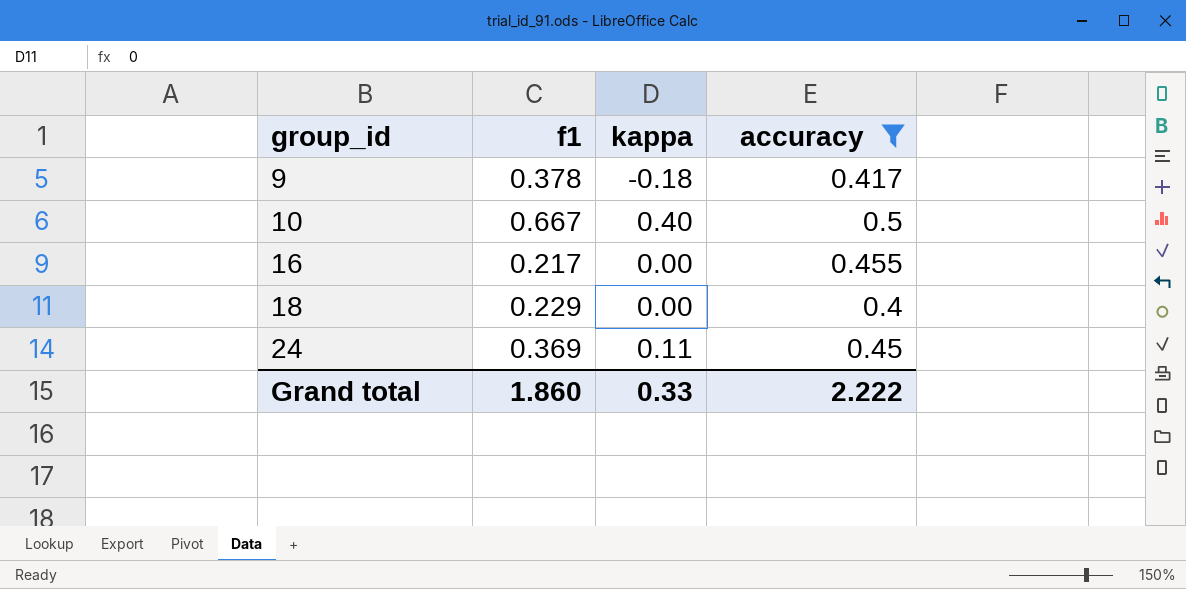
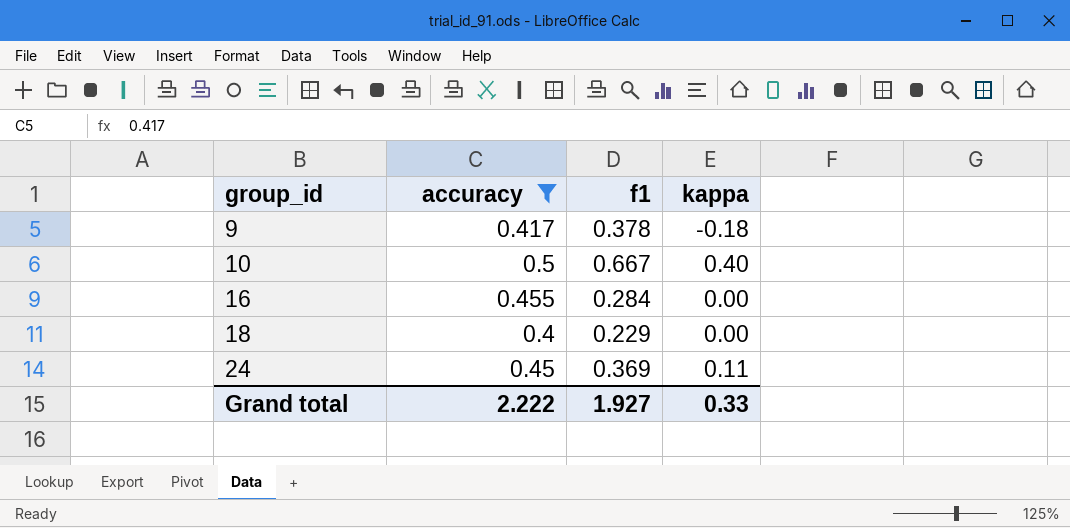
column accuracy | position: 4 -> 2
16 | f1: 0.217 -> 0.284
Grand total | f1: 1.860 -> 1.927

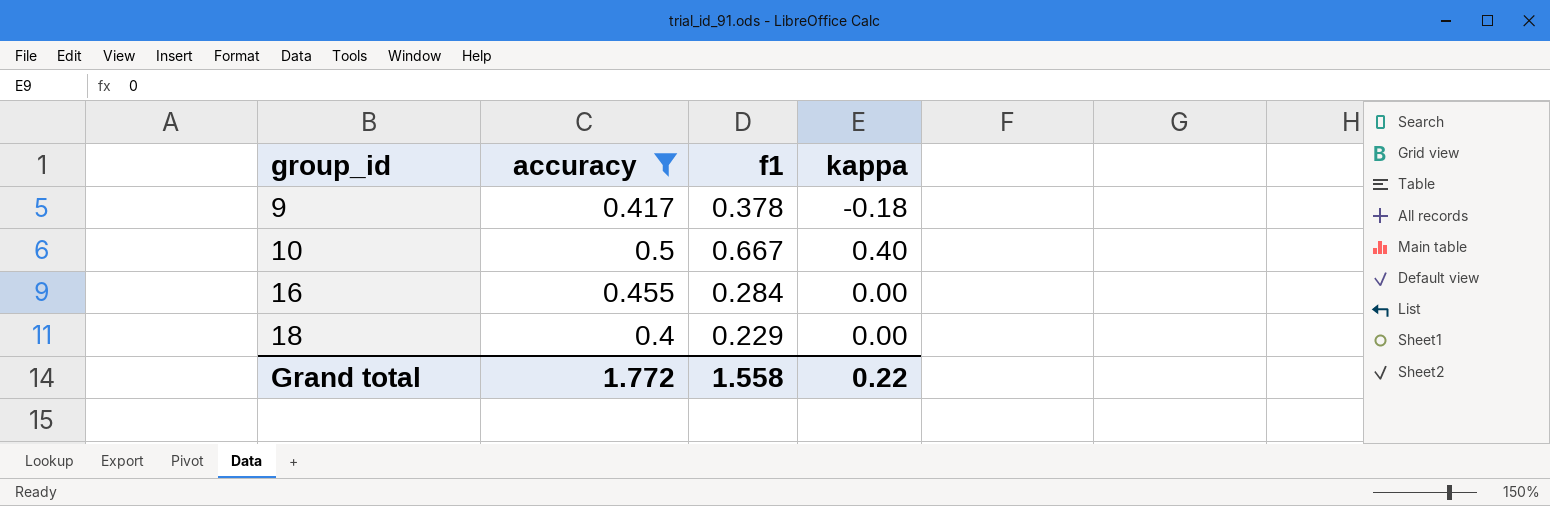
row 24: 0.45 | 0.369 | 0.11 -> none
Grand total | accuracy: 2.222 -> 1.772
Grand total | f1: 1.927 -> 1.558
Grand total | kappa: 0.33 -> 0.22

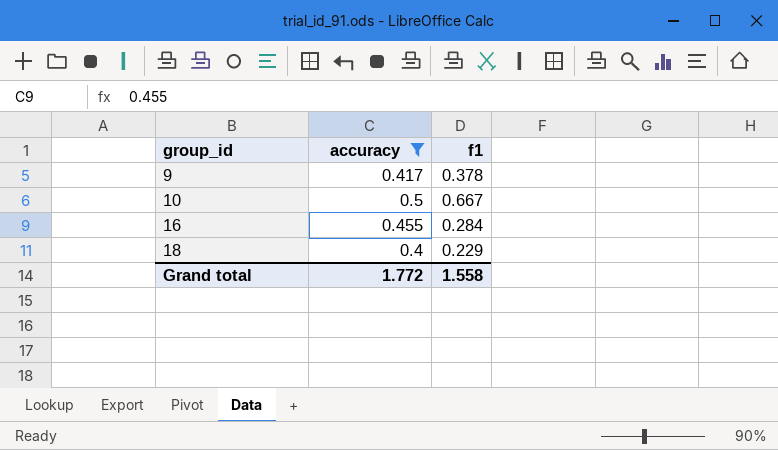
column kappa | position: 4 -> none

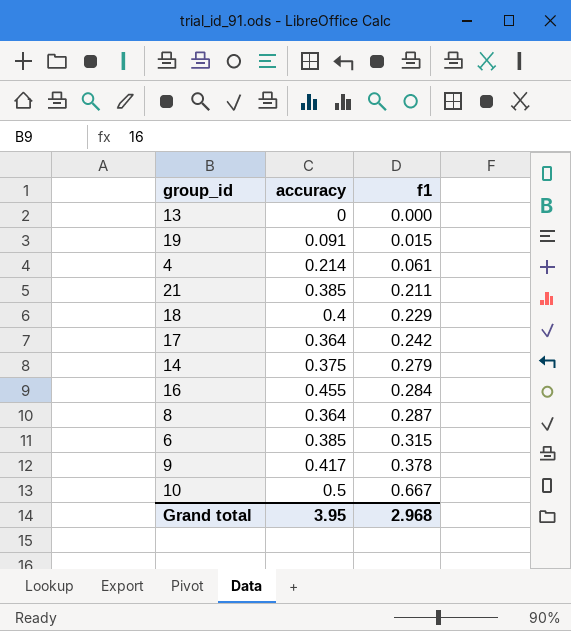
filter: accuracy >= 0.4 -> none
row order: group_id ascending -> f1 ascending
Grand total | accuracy: 1.772 -> 3.95
Grand total | f1: 1.558 -> 2.968

